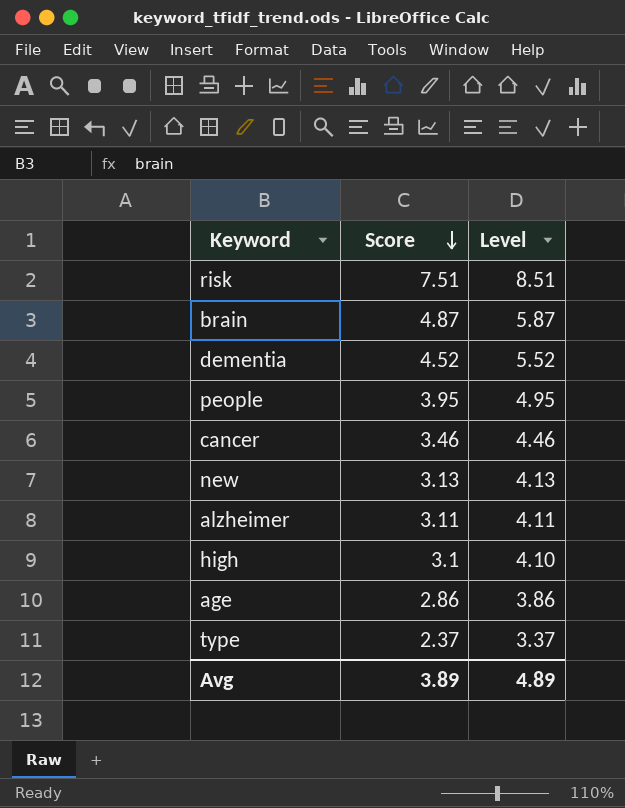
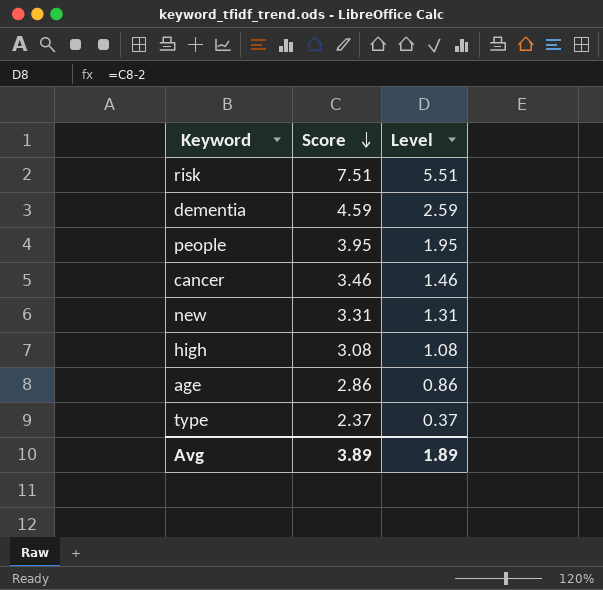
column Level | formula: [Score] + 1 -> [Score] - 2
row brain: 4.87 | 5.87 -> none
row alzheimer: 3.11 | 4.11 -> none
dementia | Score: 4.52 -> 4.59
new | Score: 3.13 -> 3.31
high | Score: 3.1 -> 3.08
Avg | Level: 4.89 -> 1.89

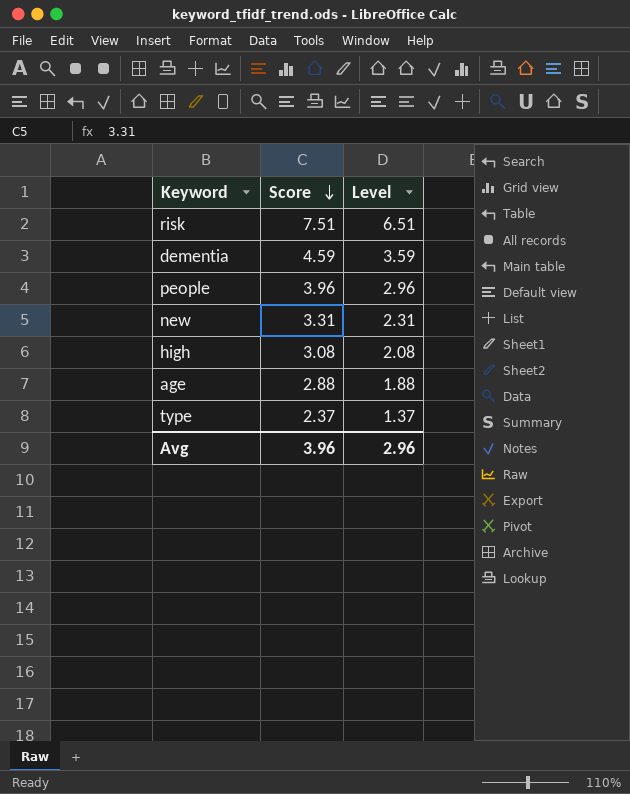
column Level | formula: [Score] - 2 -> [Score] - 1
row cancer: 3.46 | 1.46 -> none
people | Score: 3.95 -> 3.96
age | Score: 2.86 -> 2.88
Avg | Score: 3.89 -> 3.96
Avg | Level: 1.89 -> 2.96

